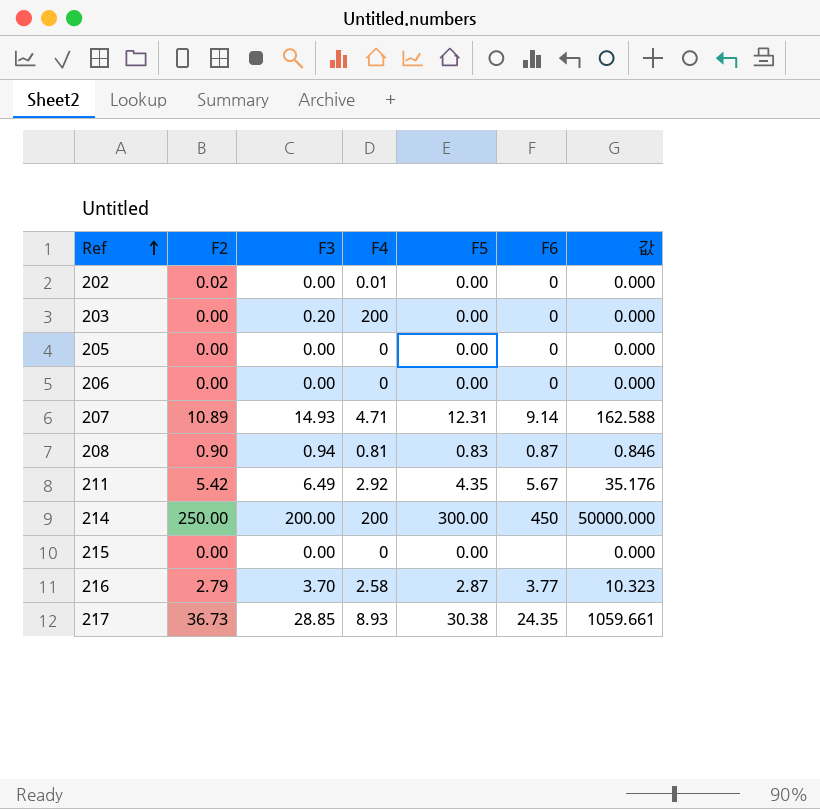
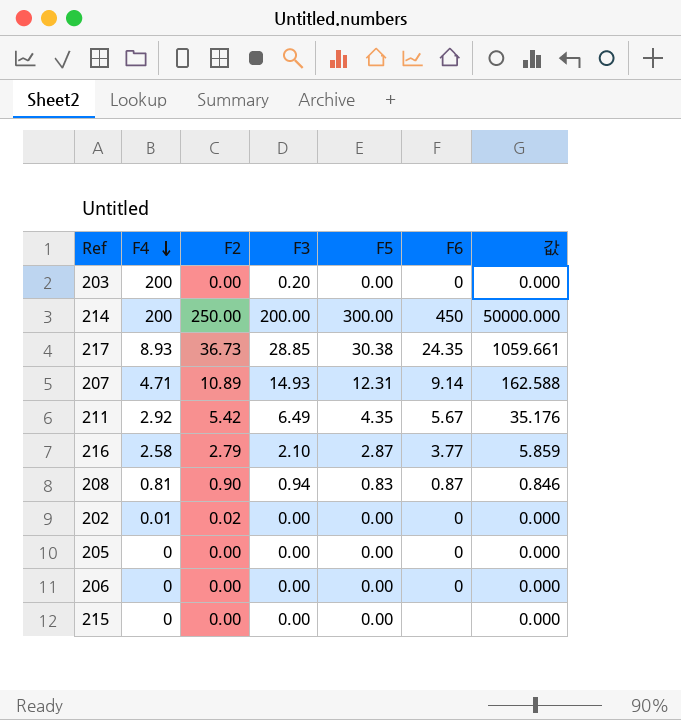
row order: Ref ascending -> F4 descending
column F4 | position: 4 -> 2
216 | F3: 3.70 -> 2.10
216 | 값: 10.323 -> 5.859

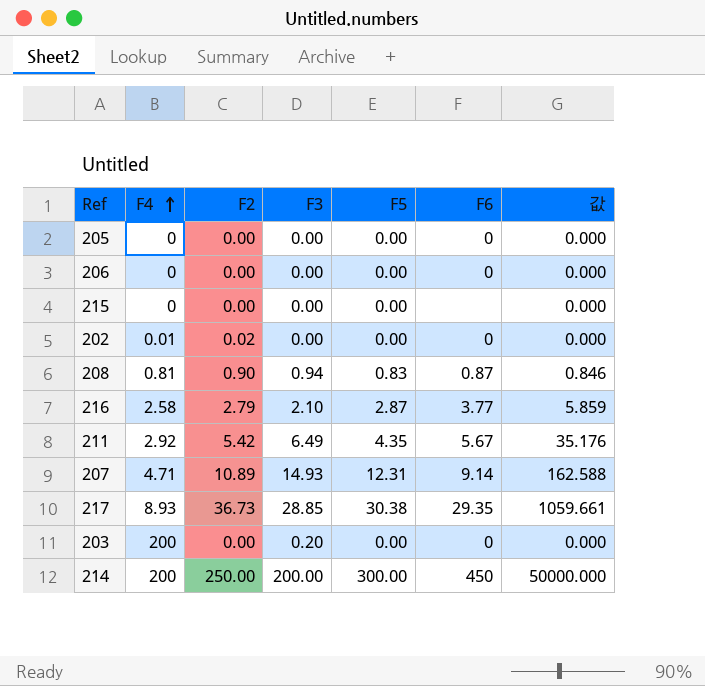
row order: F4 descending -> F4 ascending
217 | F6: 24.35 -> 29.35

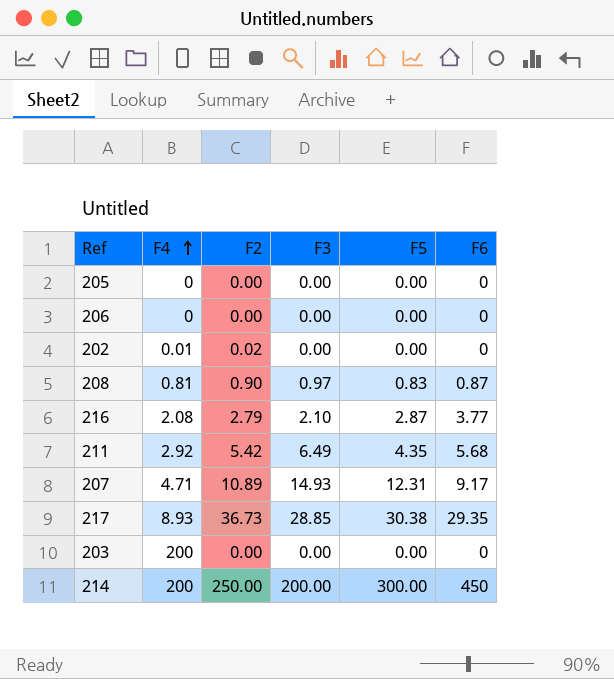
column 값 | formula: [F2] * [F3] -> none
row 215: 0 | 0.00 | 0.00 | 0.00 | none | 0.000 -> none
208 | F3: 0.94 -> 0.97
216 | F4: 2.58 -> 2.08
211 | F6: 5.67 -> 5.68
207 | F6: 9.14 -> 9.17
203 | F3: 0.20 -> 0.00

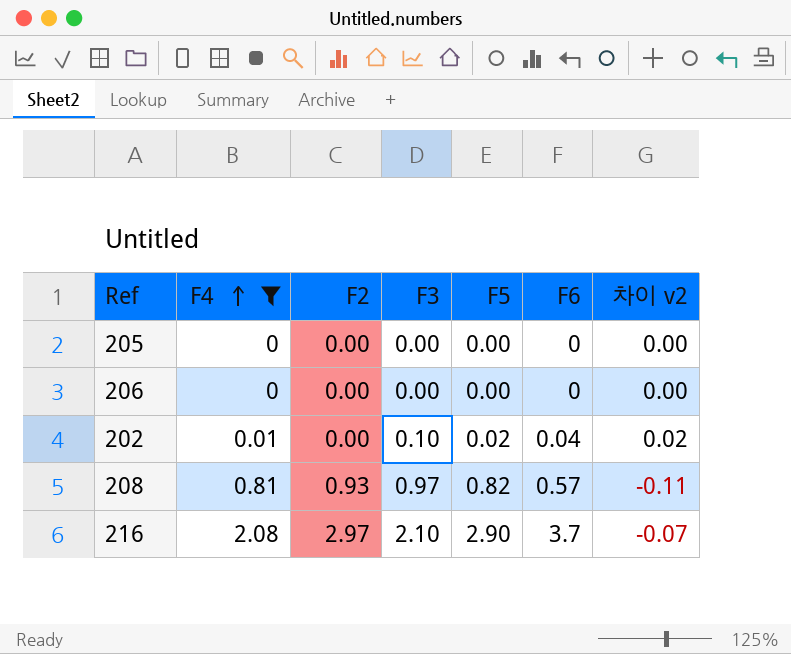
filter: none -> F4 <= 2.08
column 차이 v2 | formula: none -> [F5] - [F2]
202 | F2: 0.02 -> 0.00
202 | F3: 0.00 -> 0.10
202 | F5: 0.00 -> 0.02
202 | F6: 0 -> 0.04
208 | F2: 0.90 -> 0.93
208 | F5: 0.83 -> 0.82
208 | F6: 0.87 -> 0.57
216 | F2: 2.79 -> 2.97
216 | F5: 2.87 -> 2.90
216 | F6: 3.77 -> 3.7

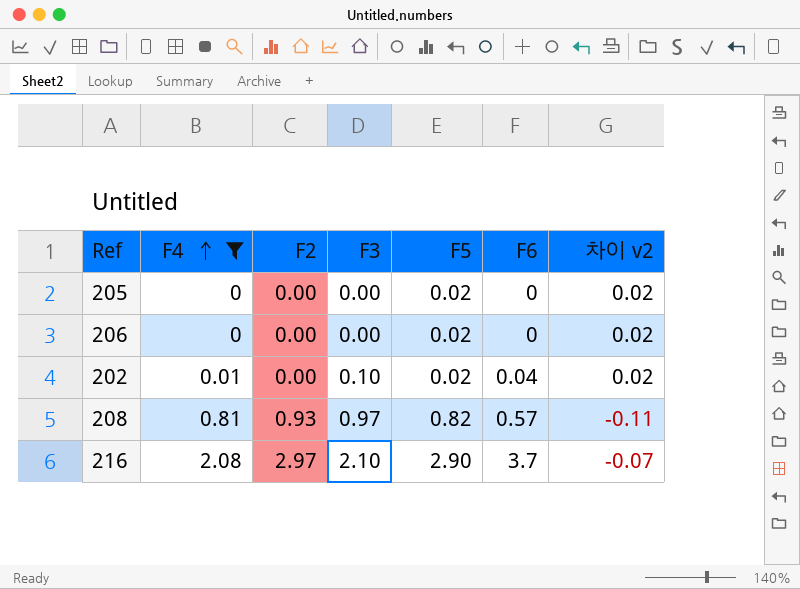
205 | F5: 0.00 -> 0.02
205 | 차이 v2: 0.00 -> 0.02
206 | F5: 0.00 -> 0.02
206 | 차이 v2: 0.00 -> 0.02

